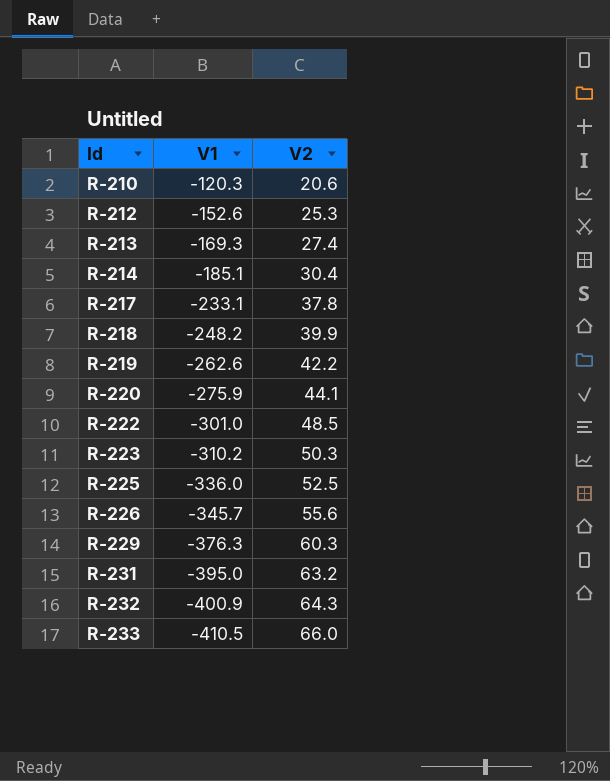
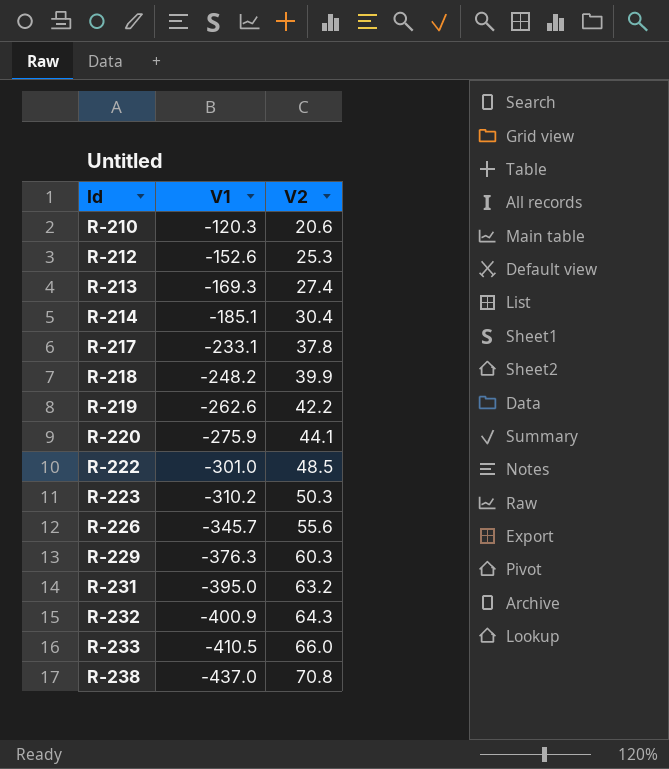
row R-225: -336.0 | 52.5 -> none
row R-238: none -> -437.0 | 70.8

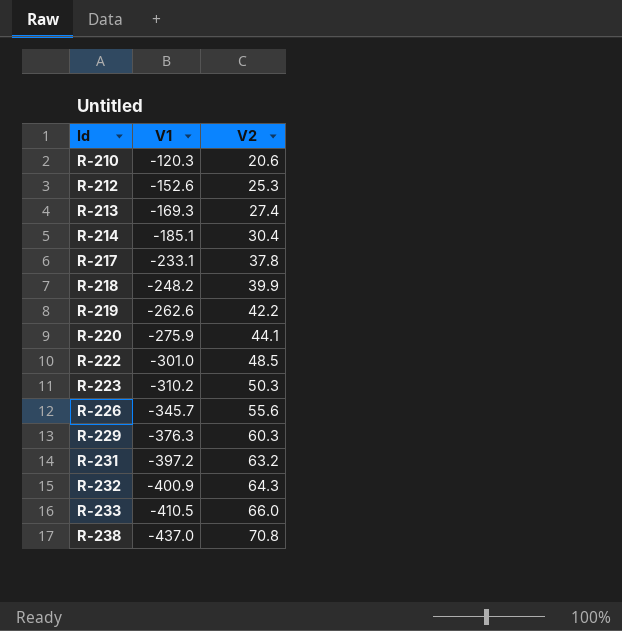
R-231 | V1: -395.0 -> -397.2

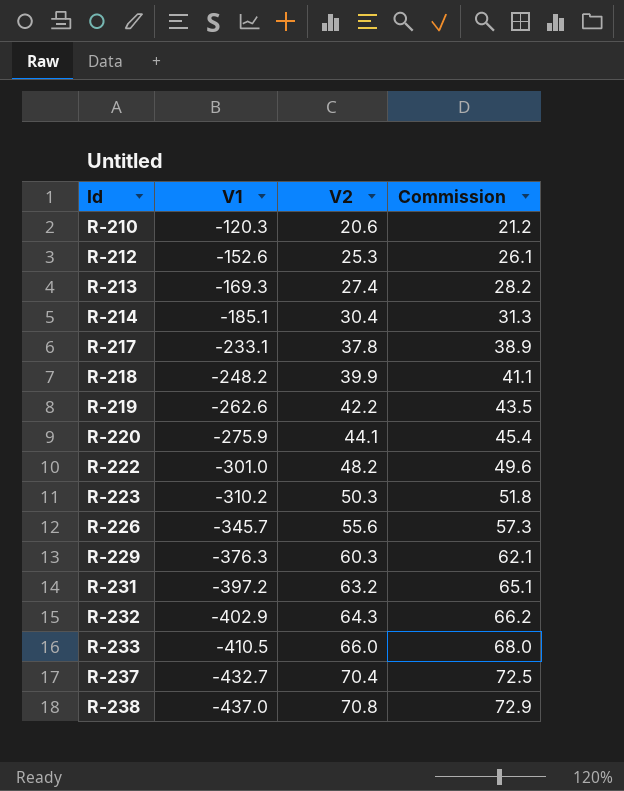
column Commission | formula: none -> [V2] * 1.03
R-222 | V2: 48.5 -> 48.2
R-232 | V1: -400.9 -> -402.9
row R-237: none -> -432.7 | 70.4 | 72.5

